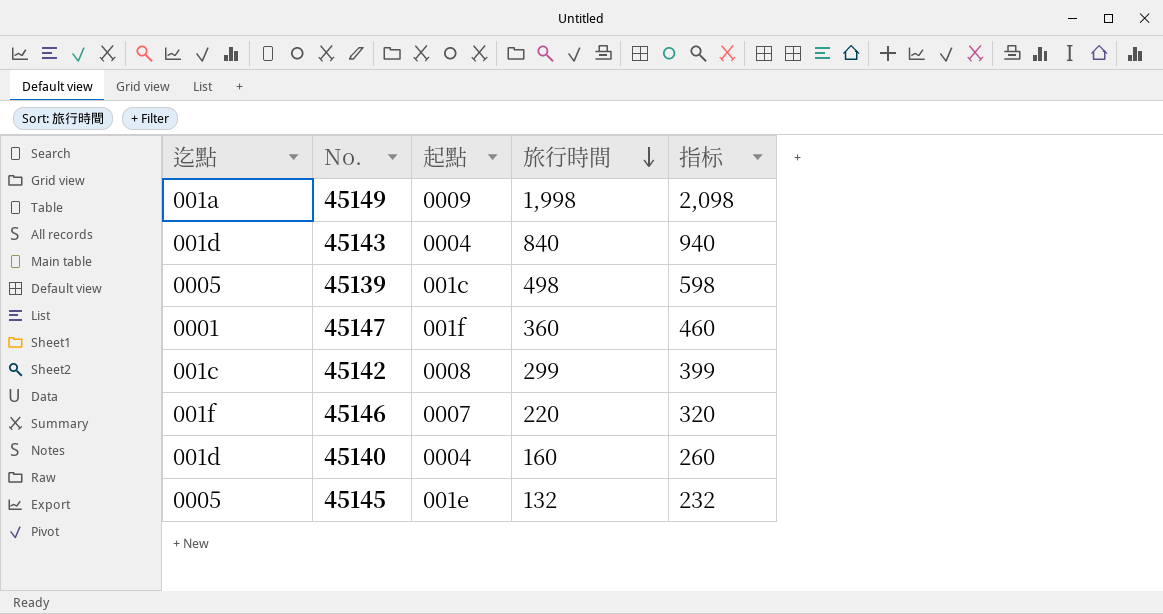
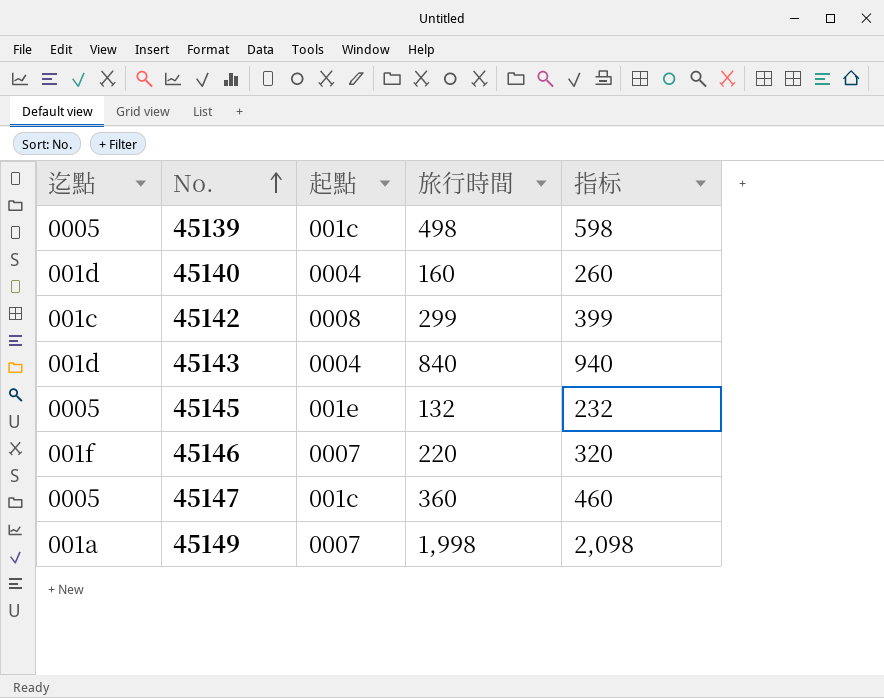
row order: 旅行時間 descending -> No. ascending
45147 | 迄點: 0001 -> 0005
45147 | 起點: 001f -> 001c
45149 | 起點: 0009 -> 0007

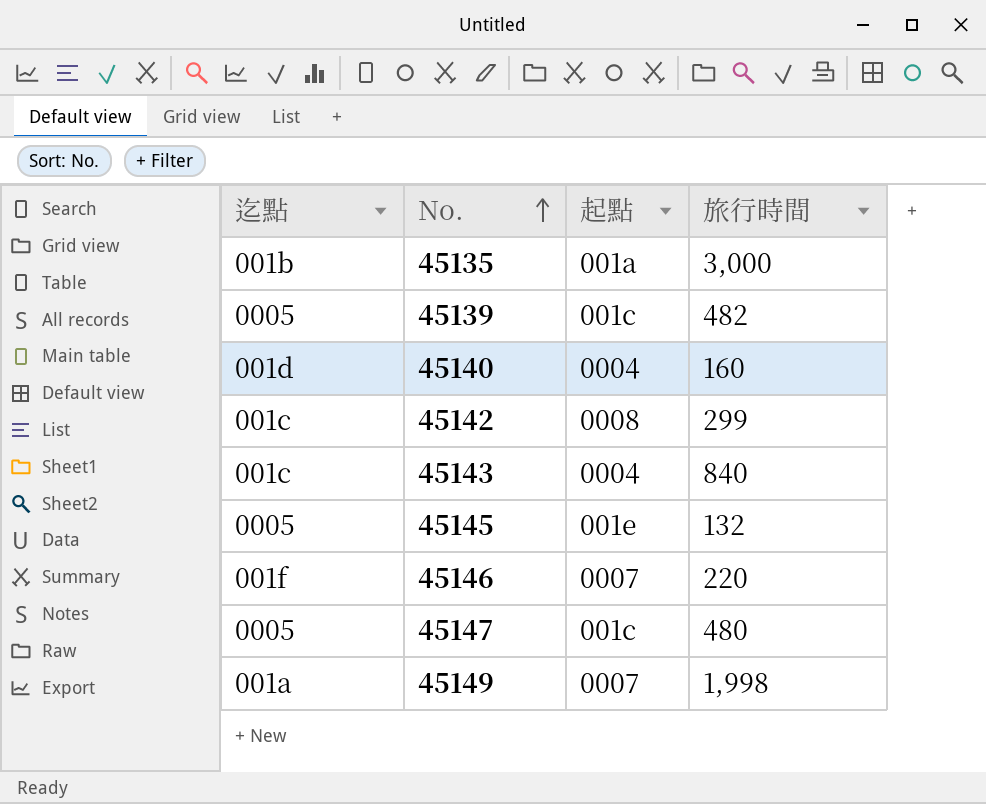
column 指标 | formula: [旅行時間] + 100 -> none
row 45135: none -> 001b | 001a | 3,000
45139 | 旅行時間: 498 -> 482
45143 | 迄點: 001d -> 001c
45147 | 旅行時間: 360 -> 480

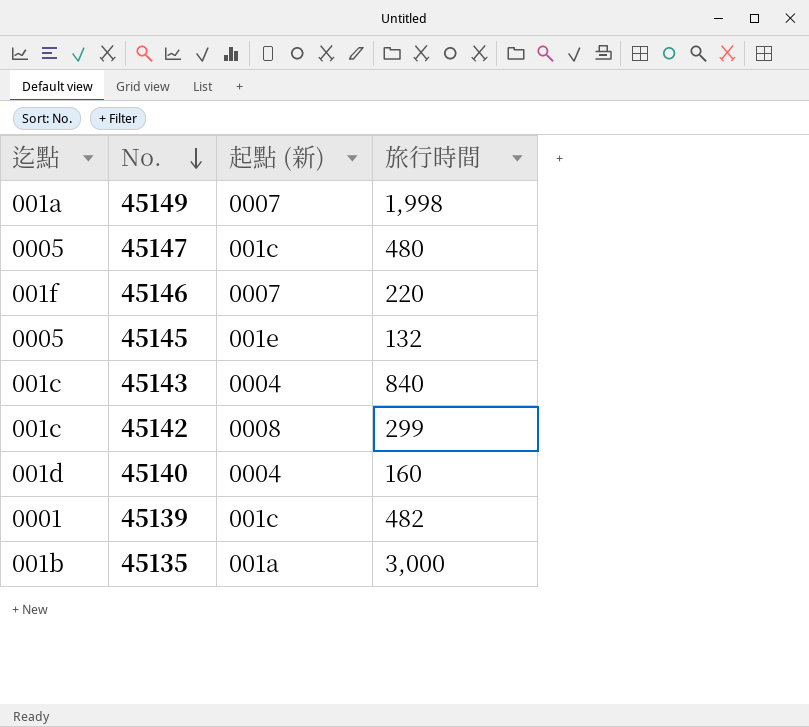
row order: No. ascending -> No. descending
column name: 起點 -> 起點 (新)
45139 | 迄點: 0005 -> 0001

